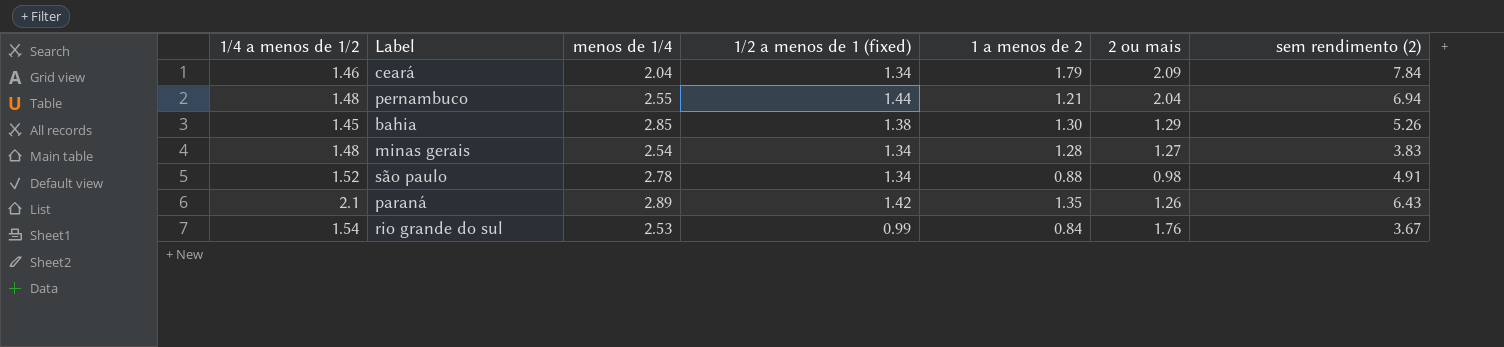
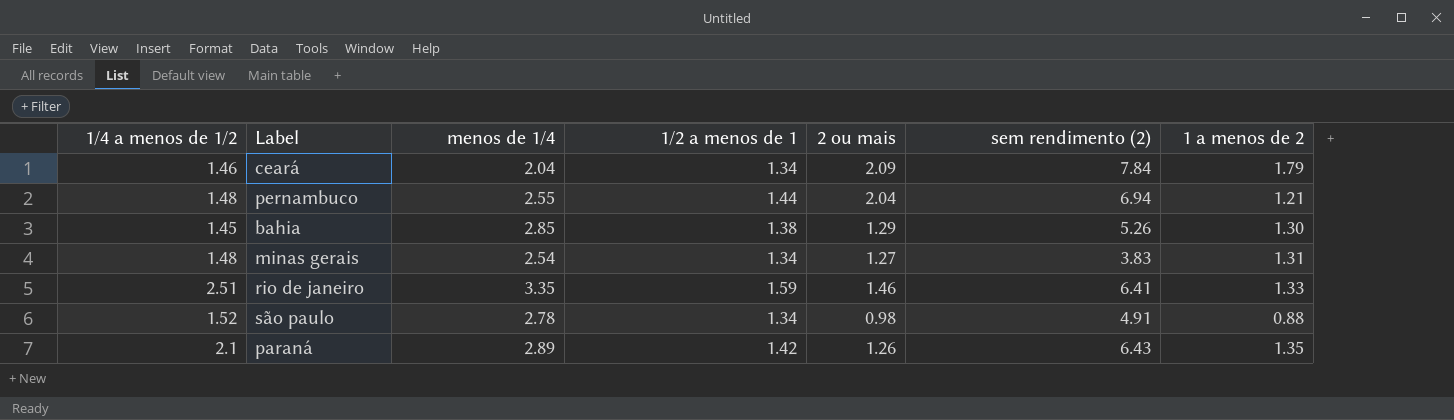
column name: 1/2 a menos de 1 (fixed) -> 1/2 a menos de 1
column 1 a menos de 2 | position: 5 -> 7
row rio grande do sul: 1.54 | 2.53 | 0.99 | 0.84 | 1.76 | 3.67 -> none
minas gerais | 1 a menos de 2: 1.28 -> 1.31
row rio de janeiro: none -> 2.51 | 3.35 | 1.59 | 1.46 | 6.41 | 1.33

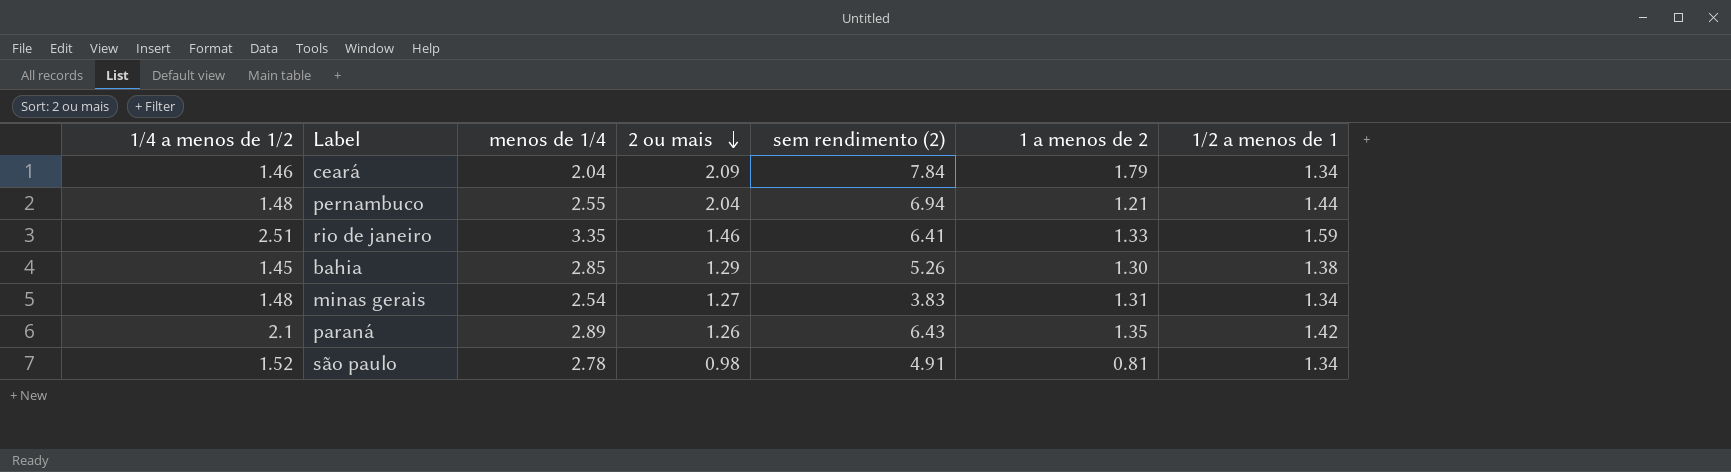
row order: none -> 2 ou mais descending
column 1/2 a menos de 1 | position: 4 -> 7
são paulo | 1 a menos de 2: 0.88 -> 0.81

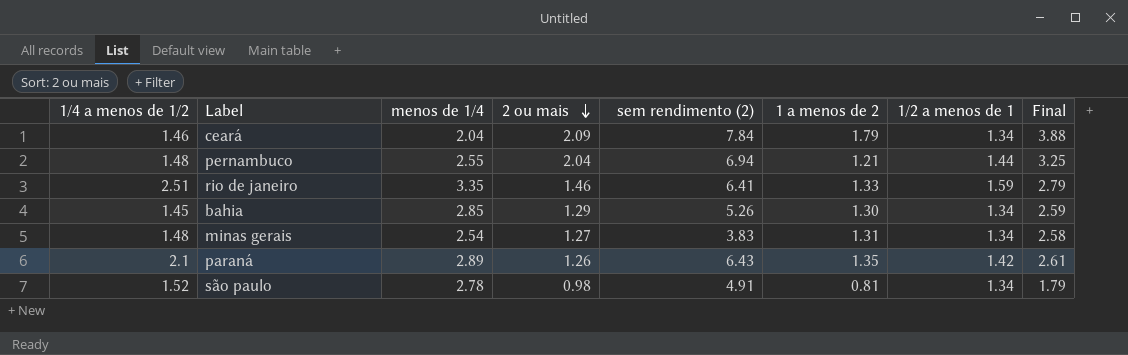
column Final | formula: none -> [2 ou mais] + [1 a menos de 2]
bahia | 1/2 a menos de 1: 1.38 -> 1.34

